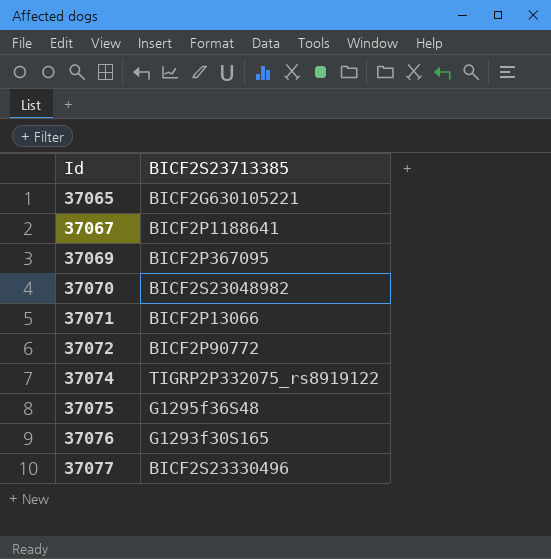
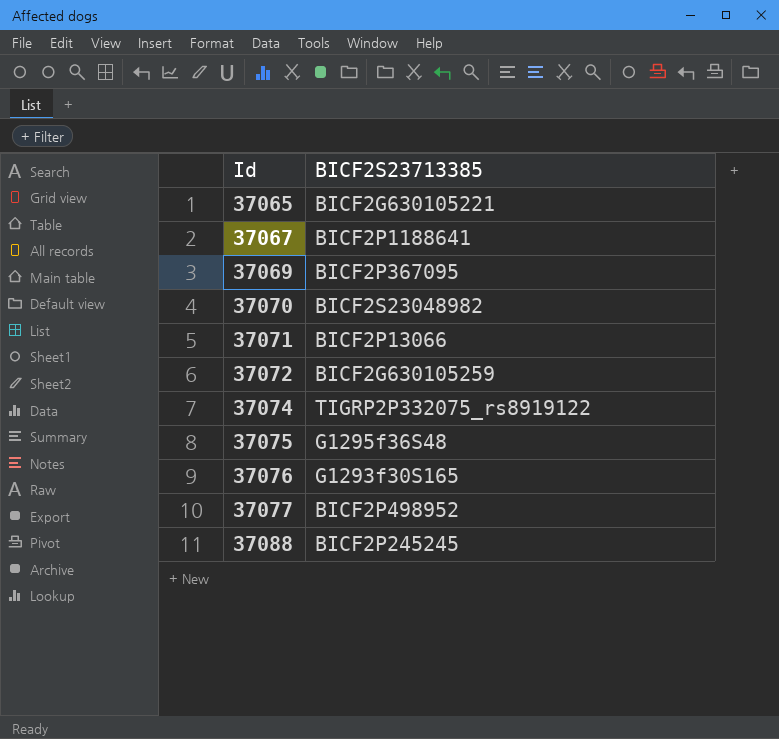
37072 | BICF2S23713385: BICF2P90772 -> BICF2G630105259
37077 | BICF2S23713385: BICF2S23330496 -> BICF2P498952
row 37088: none -> BICF2P245245

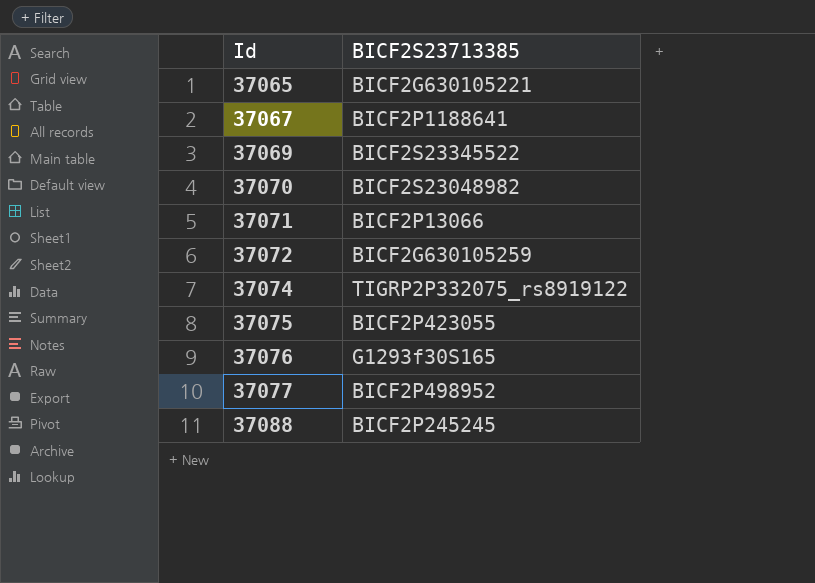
37069 | BICF2S23713385: BICF2P367095 -> BICF2S23345522
37075 | BICF2S23713385: G1295f36S48 -> BICF2P423055

